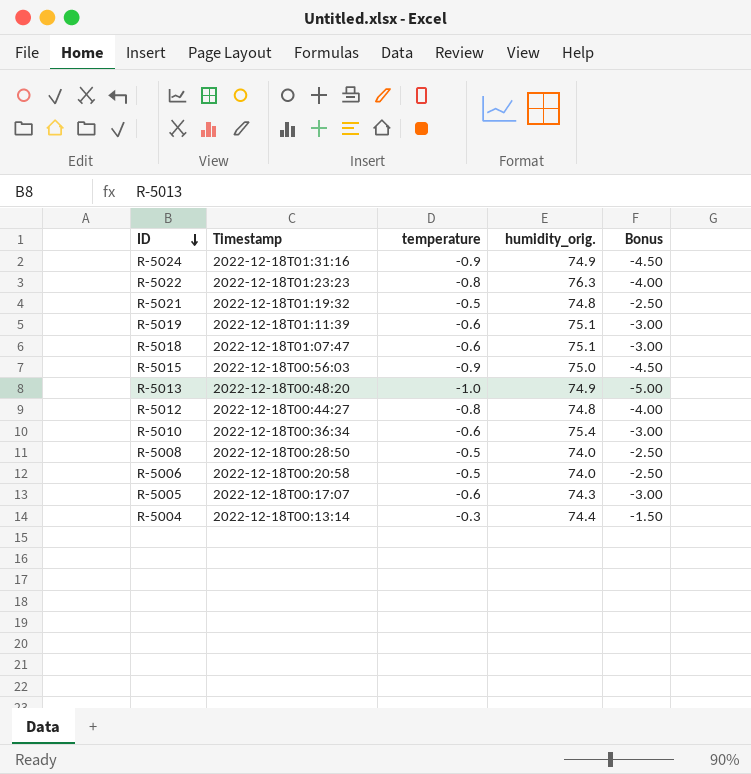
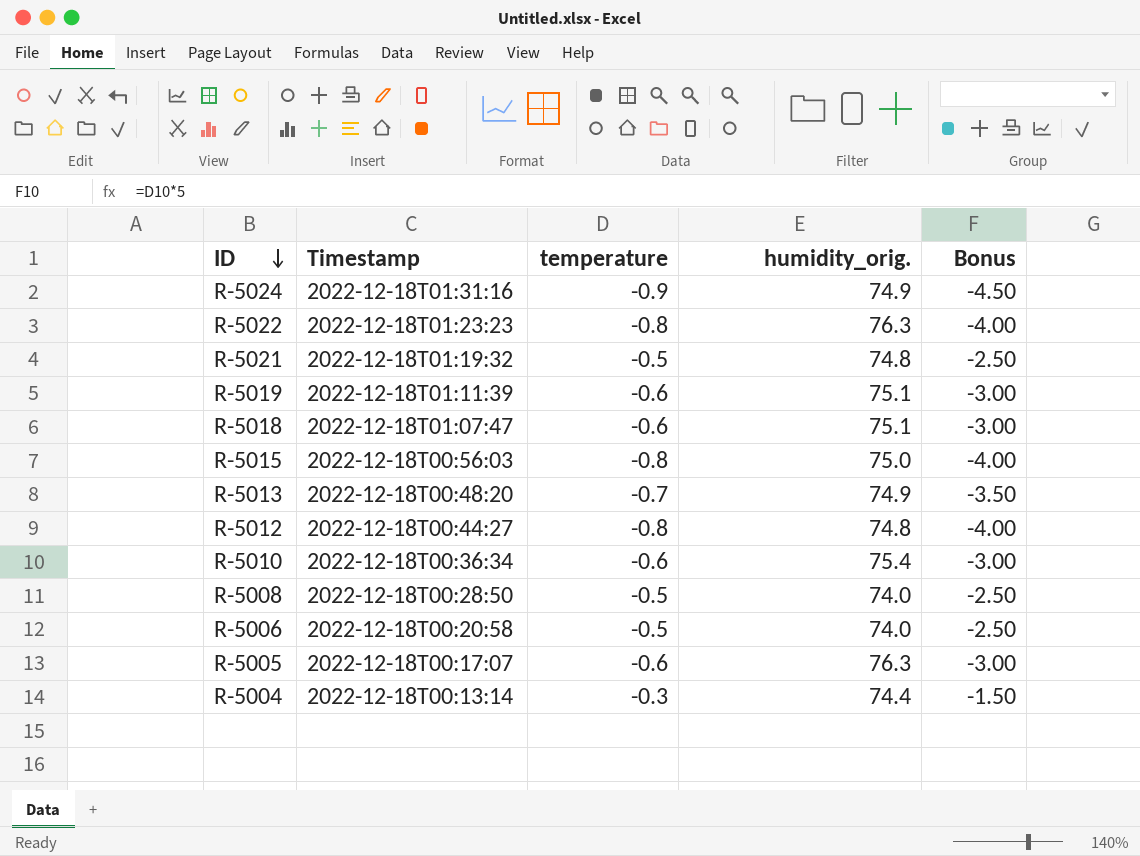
R-5015 | temperature: -0.9 -> -0.8
R-5015 | Bonus: -4.50 -> -4.00
R-5013 | temperature: -1.0 -> -0.7
R-5013 | Bonus: -5.00 -> -3.50
R-5005 | humidity_orig.: 74.3 -> 76.3

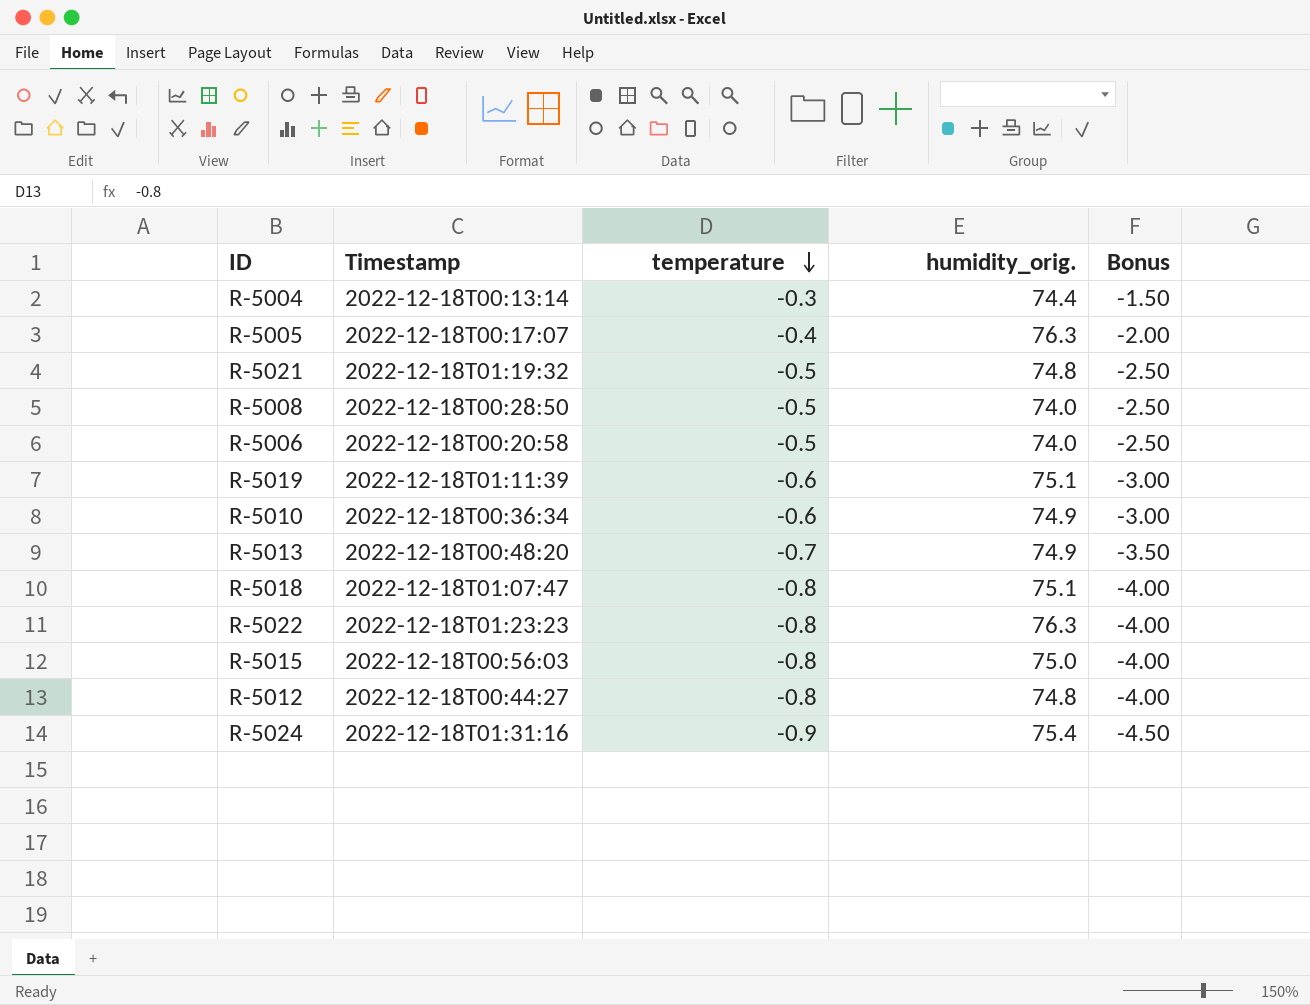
row order: ID descending -> temperature descending
R-5005 | temperature: -0.6 -> -0.4
R-5005 | Bonus: -3.00 -> -2.00
R-5010 | humidity_orig.: 75.4 -> 74.9
R-5018 | temperature: -0.6 -> -0.8
R-5018 | Bonus: -3.00 -> -4.00
R-5024 | humidity_orig.: 74.9 -> 75.4

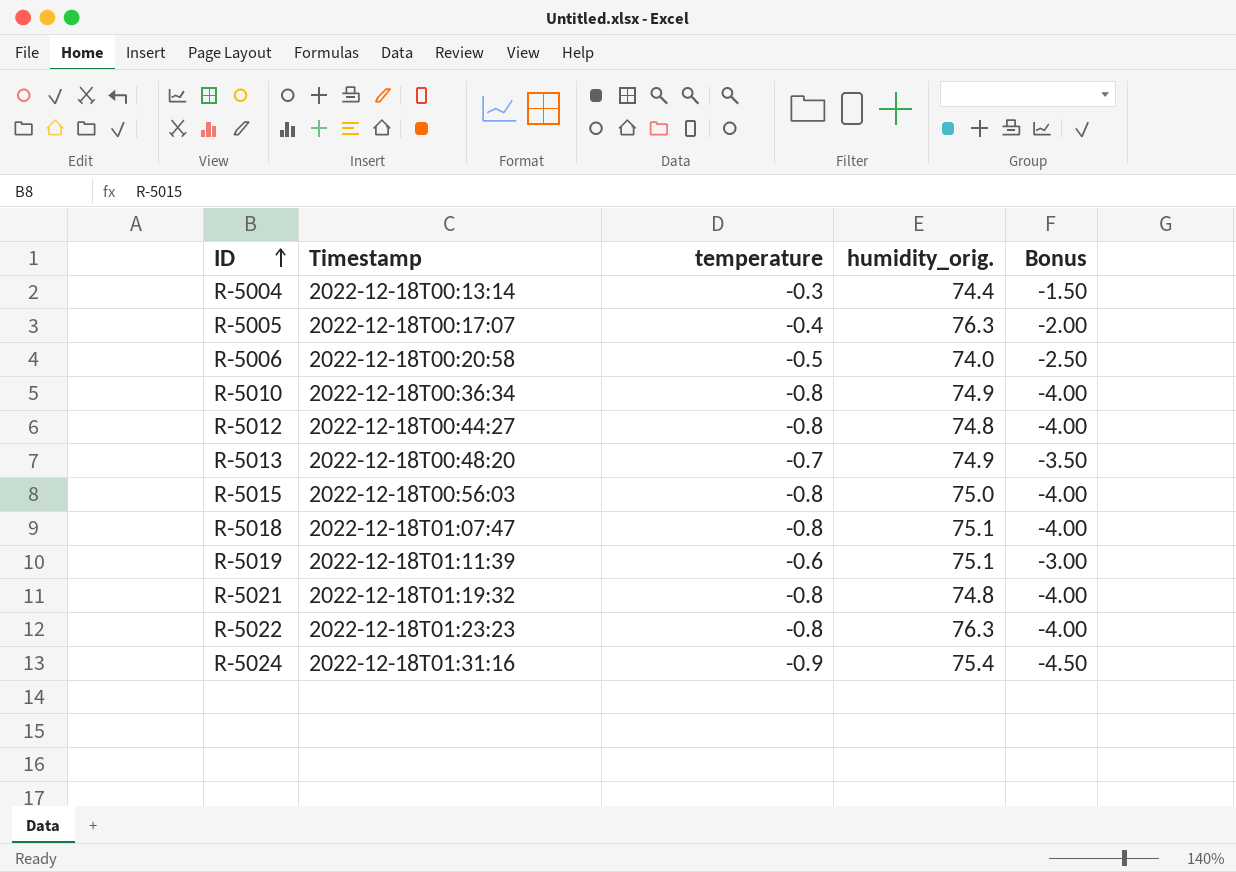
row order: temperature descending -> ID ascending
row R-5008: 2022-12-18T00:28:50 | -0.5 | 74.0 | -2.50 -> none
R-5010 | temperature: -0.6 -> -0.8
R-5010 | Bonus: -3.00 -> -4.00
R-5021 | temperature: -0.5 -> -0.8
R-5021 | Bonus: -2.50 -> -4.00

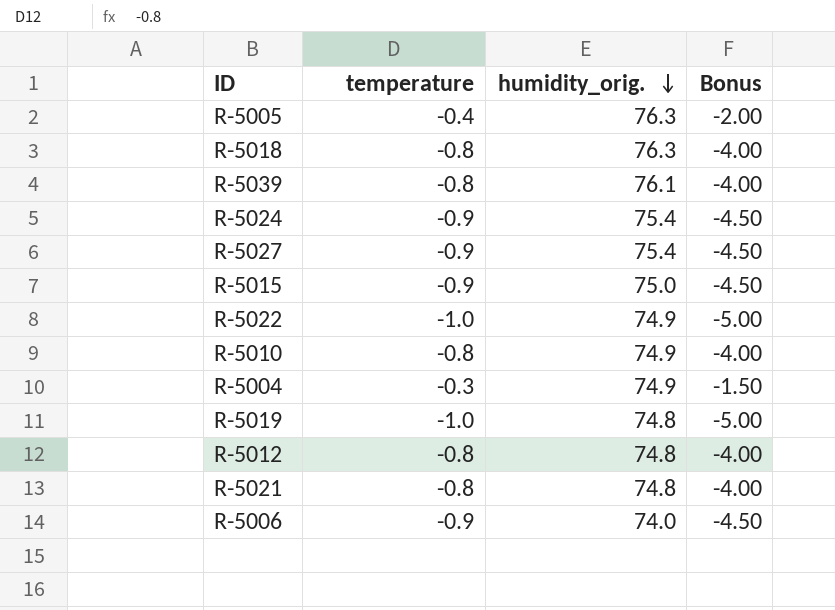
row order: ID ascending -> humidity_orig. descending
column Timestamp | position: 2 -> none
row R-5013: 2022-12-18T00:48:20 | -0.7 | 74.9 | -3.50 -> none
R-5018 | humidity_orig.: 75.1 -> 76.3
row R-5039: none -> -0.8 | 76.1 | -4.00
row R-5027: none -> -0.9 | 75.4 | -4.50
R-5015 | temperature: -0.8 -> -0.9
R-5015 | Bonus: -4.00 -> -4.50
R-5022 | temperature: -0.8 -> -1.0
R-5022 | humidity_orig.: 76.3 -> 74.9
R-5022 | Bonus: -4.00 -> -5.00
R-5004 | humidity_orig.: 74.4 -> 74.9
R-5019 | temperature: -0.6 -> -1.0
R-5019 | humidity_orig.: 75.1 -> 74.8
R-5019 | Bonus: -3.00 -> -5.00
R-5006 | temperature: -0.5 -> -0.9
R-5006 | Bonus: -2.50 -> -4.50

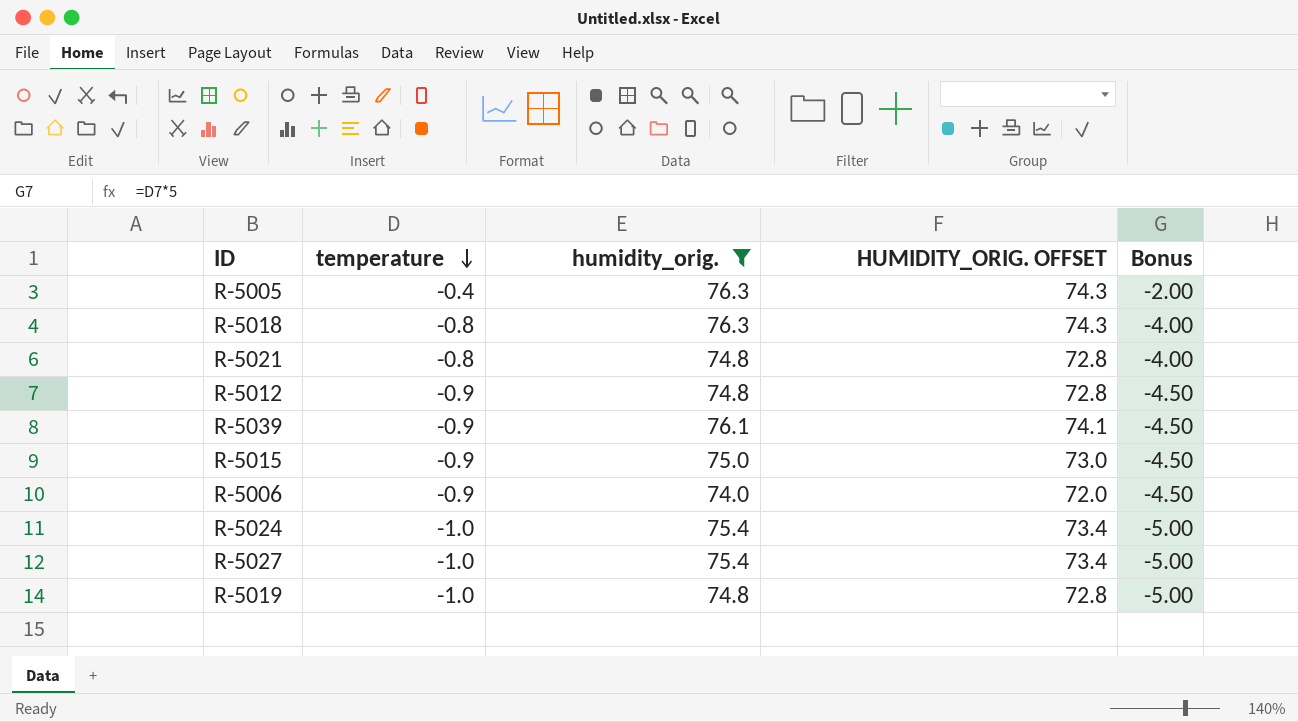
filter: none -> humidity_orig. != 74.9
row order: humidity_orig. descending -> temperature descending
column HUMIDITY_ORIG. OFFSET | formula: none -> [humidity_orig.] - 2
R-5012 | temperature: -0.8 -> -0.9
R-5012 | Bonus: -4.00 -> -4.50
R-5039 | temperature: -0.8 -> -0.9
R-5039 | Bonus: -4.00 -> -4.50
R-5024 | temperature: -0.9 -> -1.0
R-5024 | Bonus: -4.50 -> -5.00
R-5027 | temperature: -0.9 -> -1.0
R-5027 | Bonus: -4.50 -> -5.00

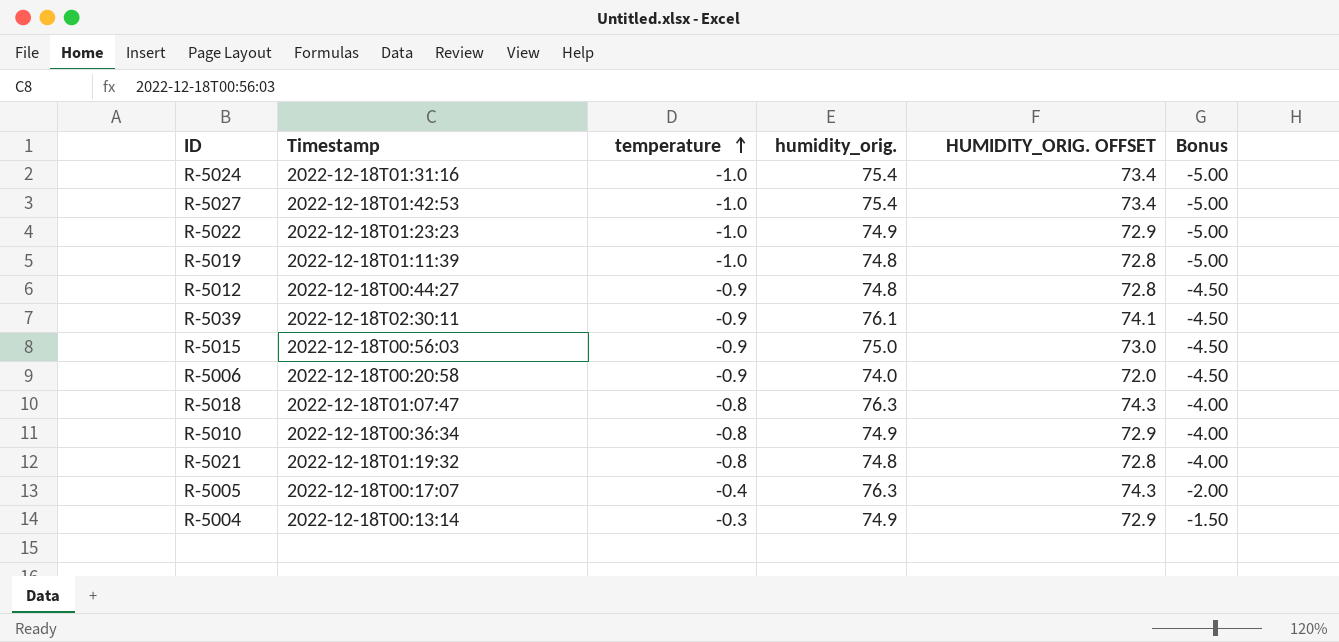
filter: humidity_orig. != 74.9 -> none
row order: temperature descending -> temperature ascending
column Timestamp | position: none -> 2

